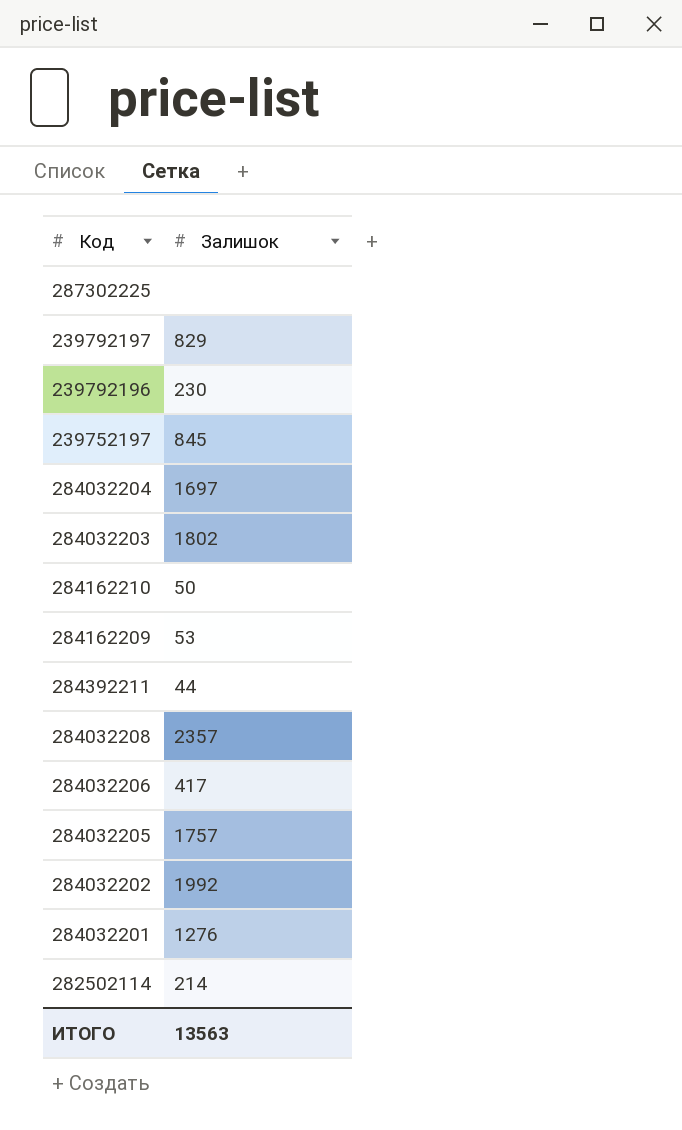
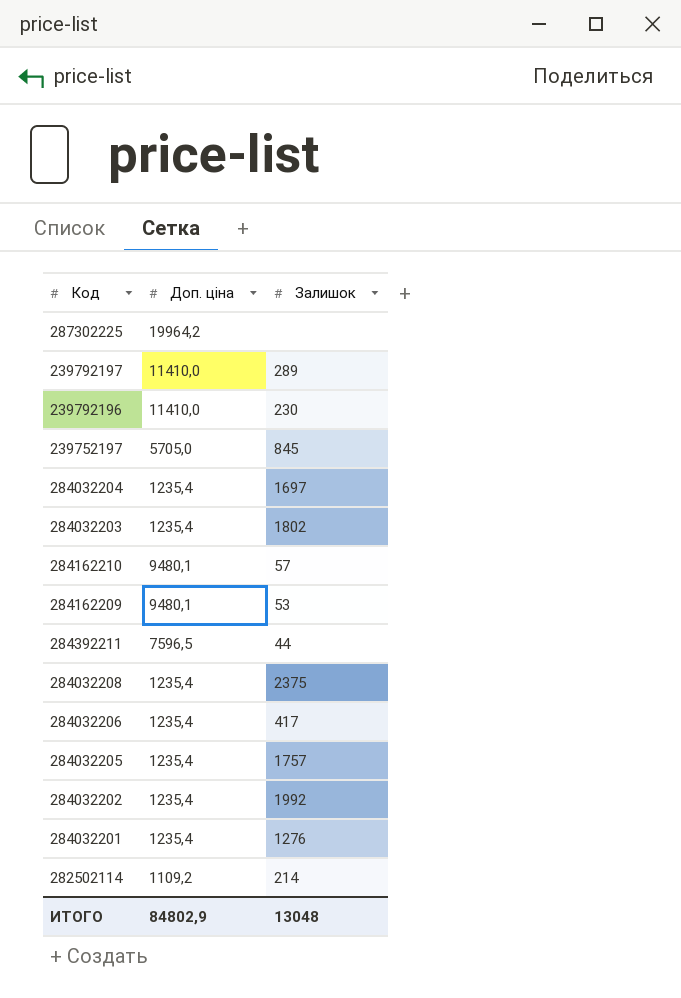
column Доп. ціна | position: none -> 2
239792197 | Залишок: 829 -> 289
284162210 | Залишок: 50 -> 57
284032208 | Залишок: 2357 -> 2375
ИТОГО | Залишок: 13563 -> 13048

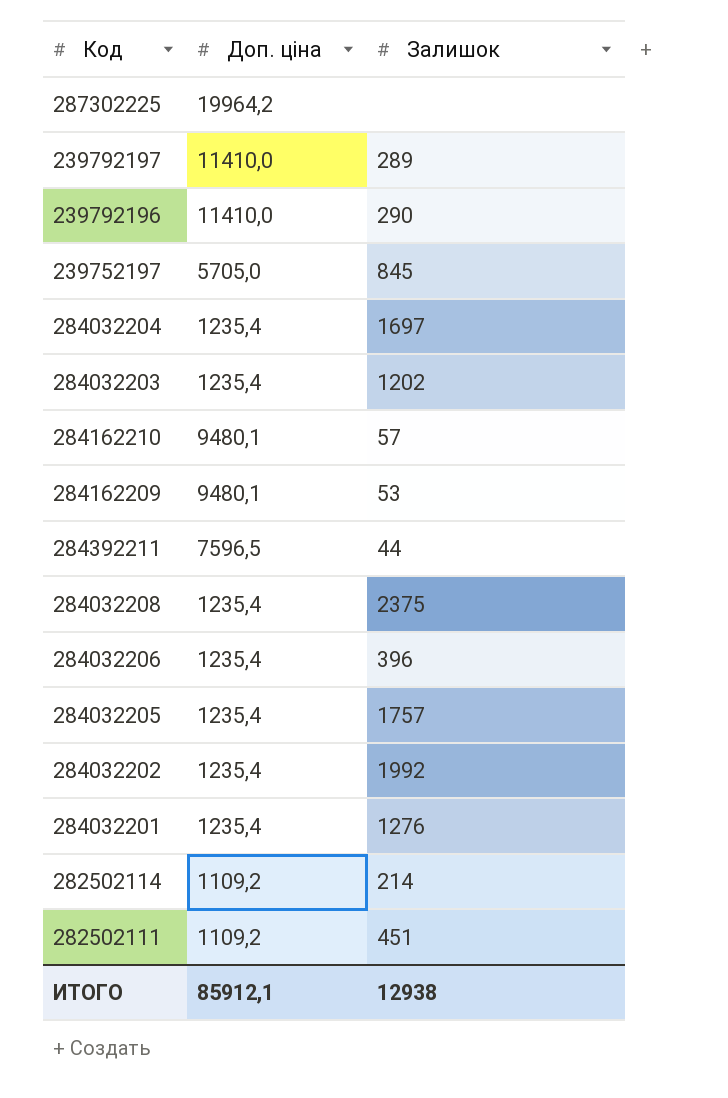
239792196 | Залишок: 230 -> 290
284032203 | Залишок: 1802 -> 1202
284032206 | Залишок: 417 -> 396
row 282502111: none -> 1109,2 | 451
ИТОГО | Доп. ціна: 84802,9 -> 85912,1
ИТОГО | Залишок: 13048 -> 12938

